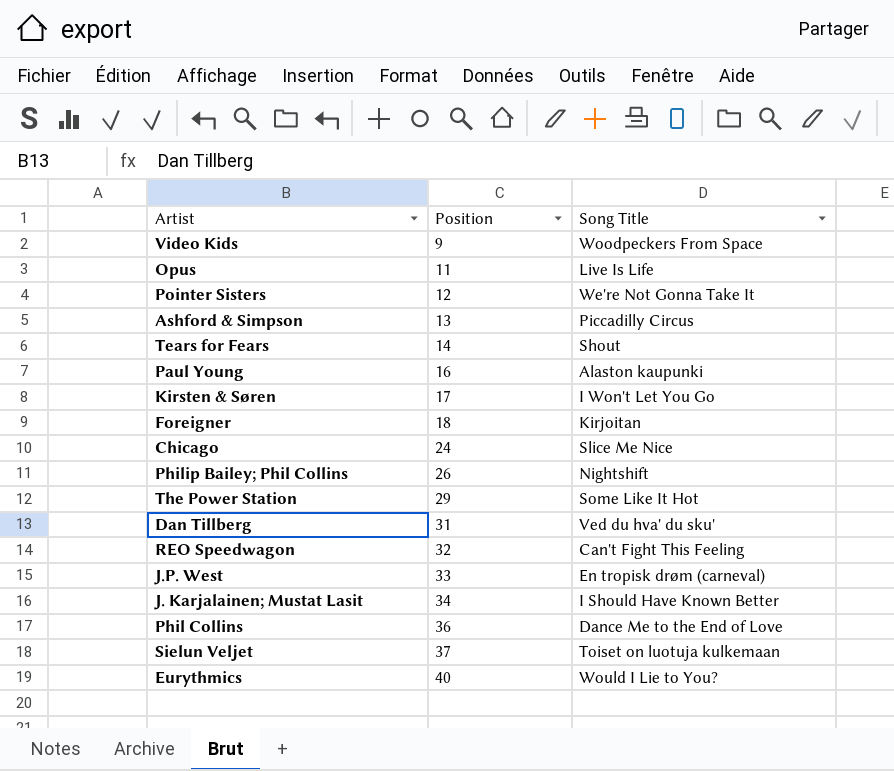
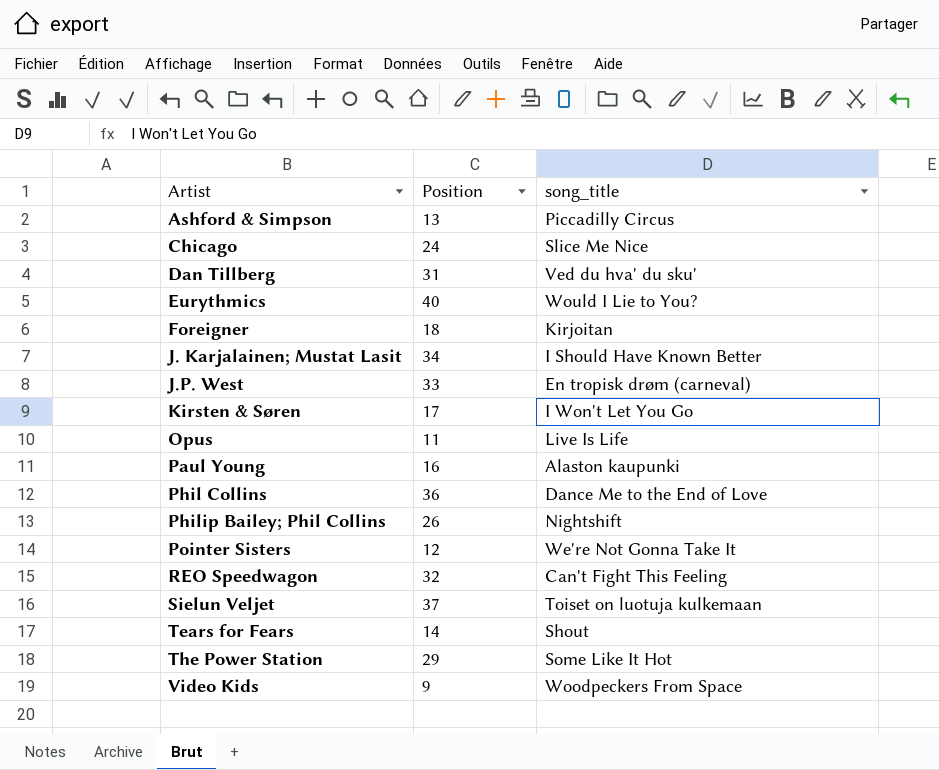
row order: Position ascending -> Artist ascending
column name: Song Title -> song_title

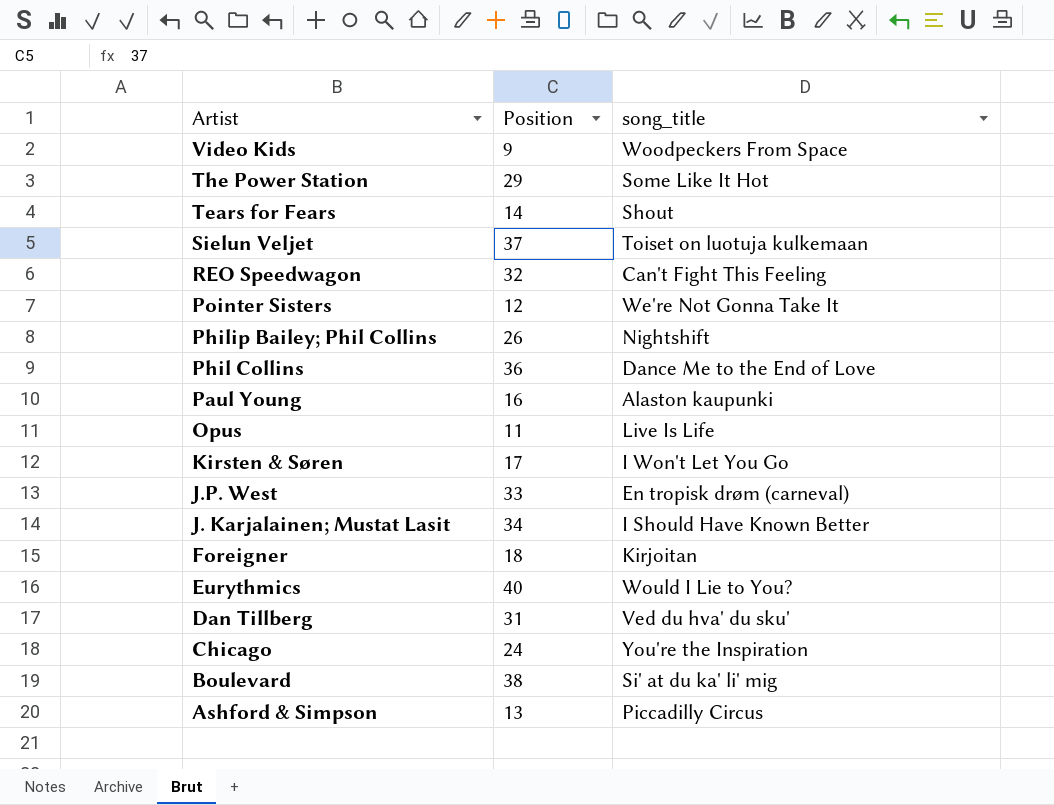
row order: Artist ascending -> Artist descending
Chicago | song_title: Slice Me Nice -> You're the Inspiration
row Boulevard: none -> 38 | Si' at du ka' li' mig

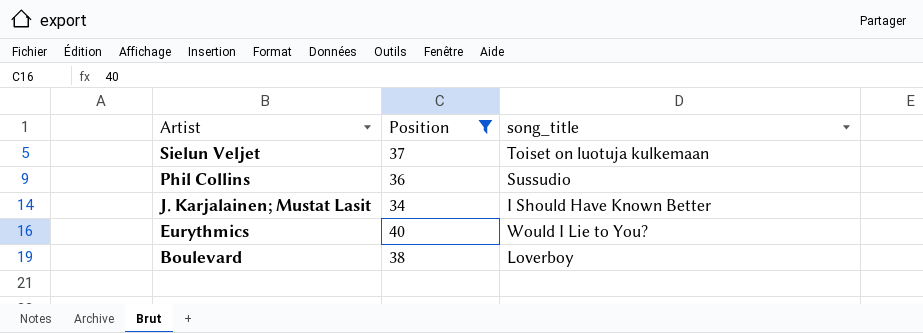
filter: none -> Position >= 34
Phil Collins | song_title: Dance Me to the End of Love -> Sussudio
Boulevard | song_title: Si' at du ka' li' mig -> Loverboy

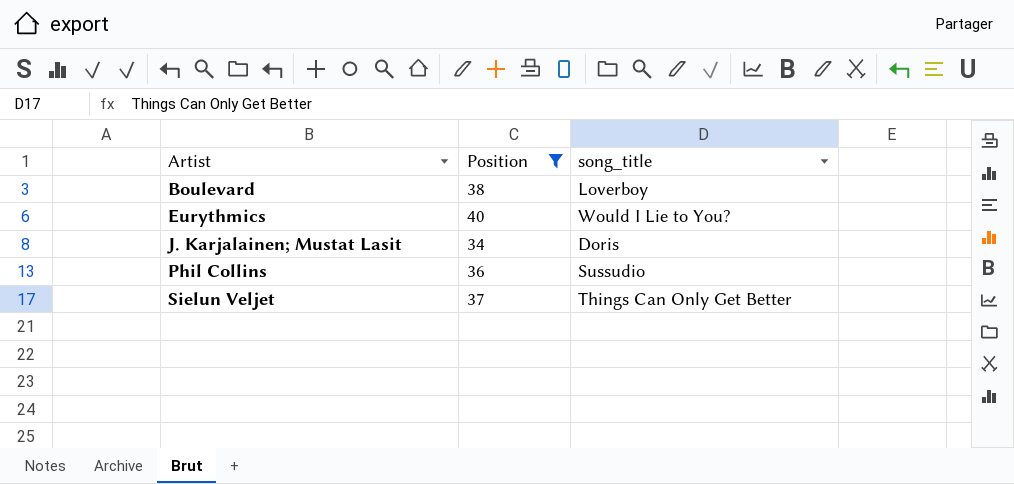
row order: Artist descending -> Artist ascending
J. Karjalainen; Mustat Lasit | song_title: I Should Have Known Better -> Doris
Sielun Veljet | song_title: Toiset on luotuja kulkemaan -> Things Can Only Get Better

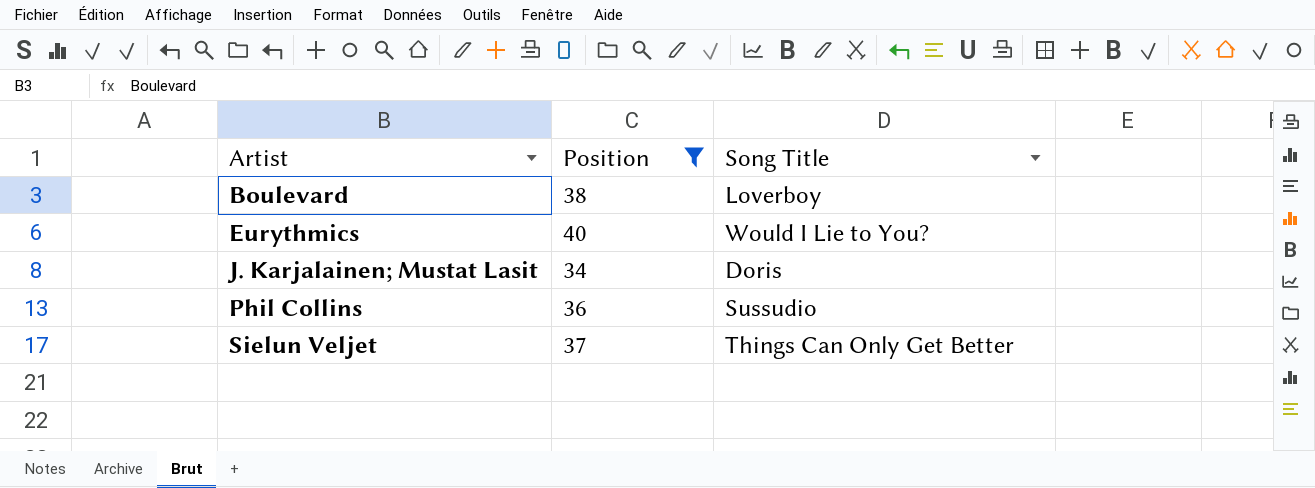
column name: song_title -> Song Title

